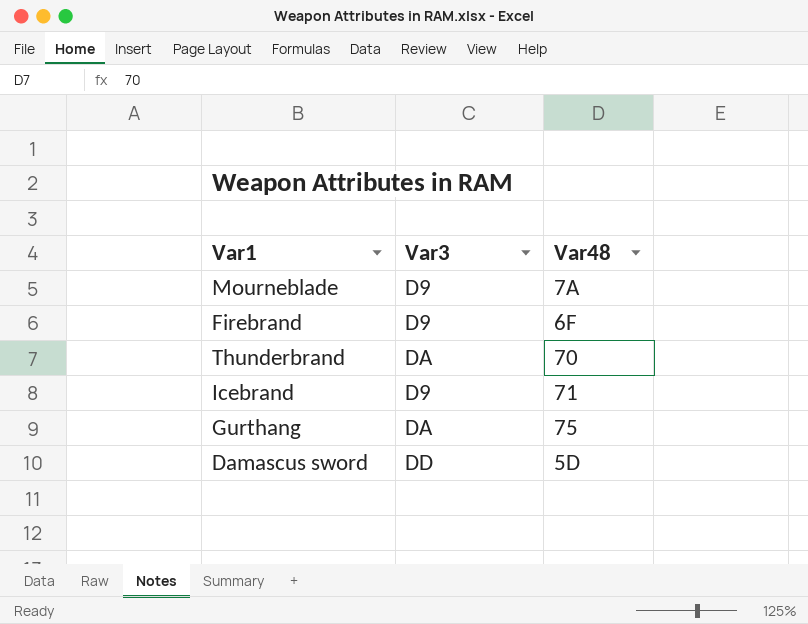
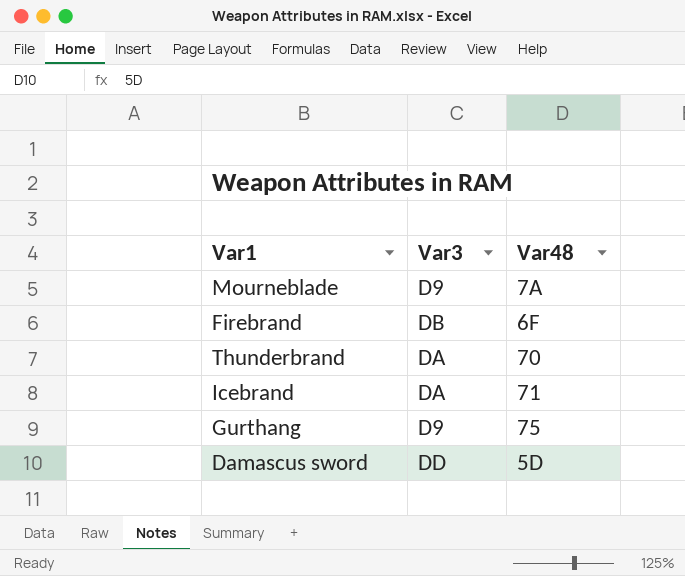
Firebrand | Var3: D9 -> DB
Icebrand | Var3: D9 -> DA
Gurthang | Var3: DA -> D9

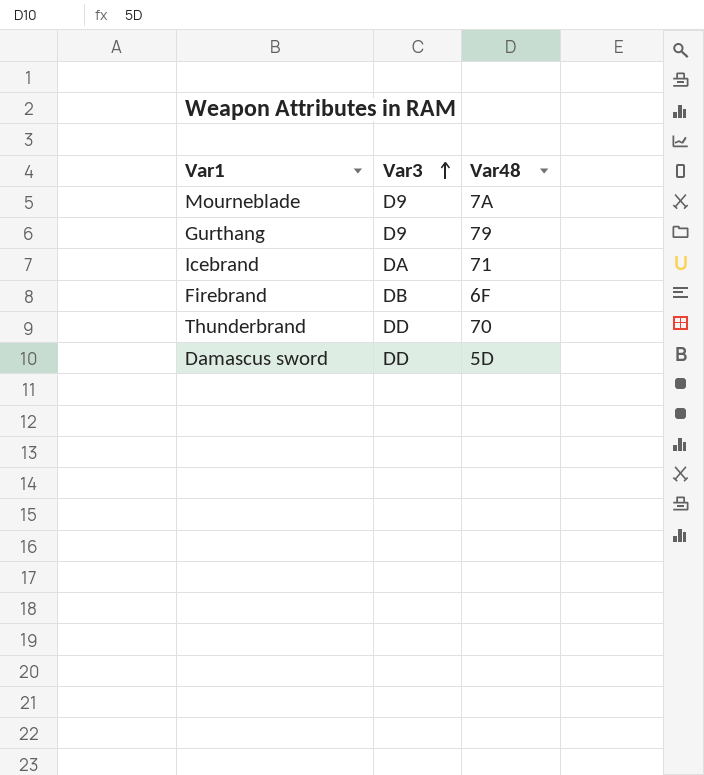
row order: none -> Var3 ascending
Gurthang | Var48: 75 -> 79
Thunderbrand | Var3: DA -> DD

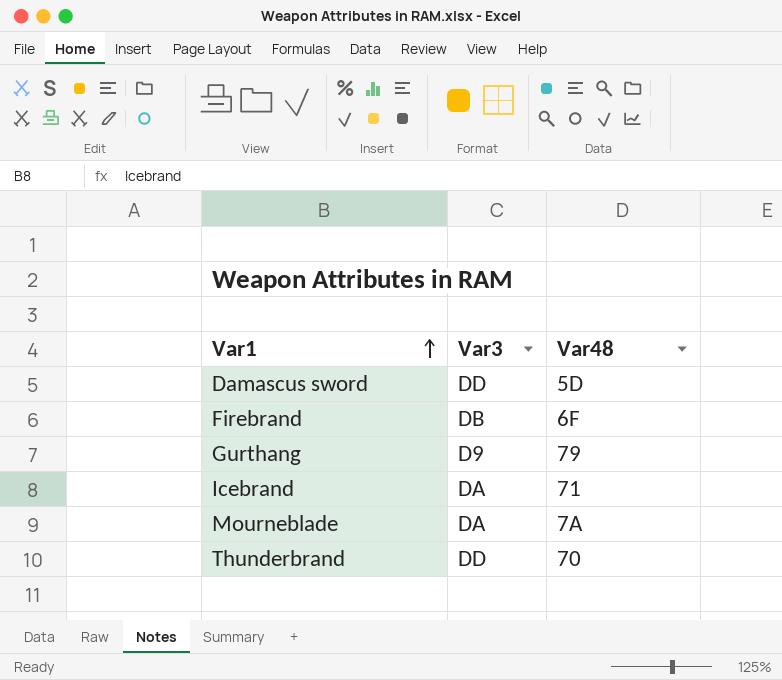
row order: Var3 ascending -> Var1 ascending
Mourneblade | Var3: D9 -> DA

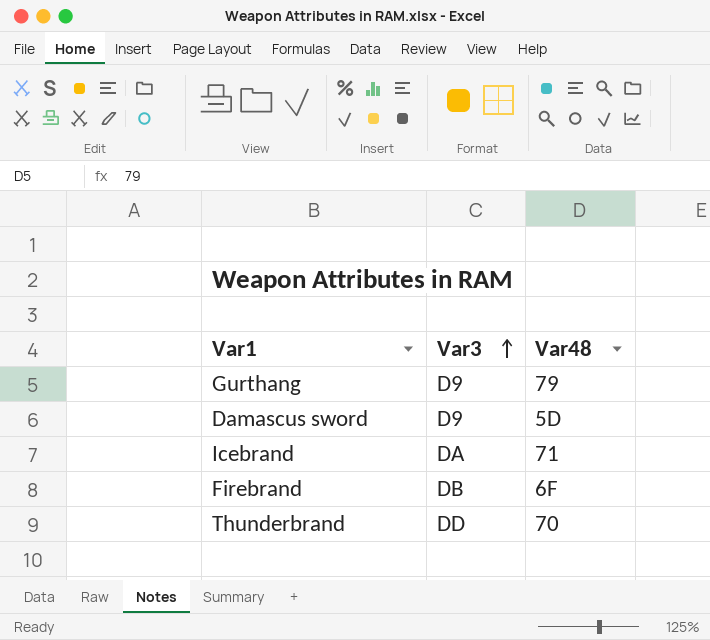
row order: Var1 ascending -> Var3 ascending
row Mourneblade: DA | 7A -> none
Damascus sword | Var3: DD -> D9

